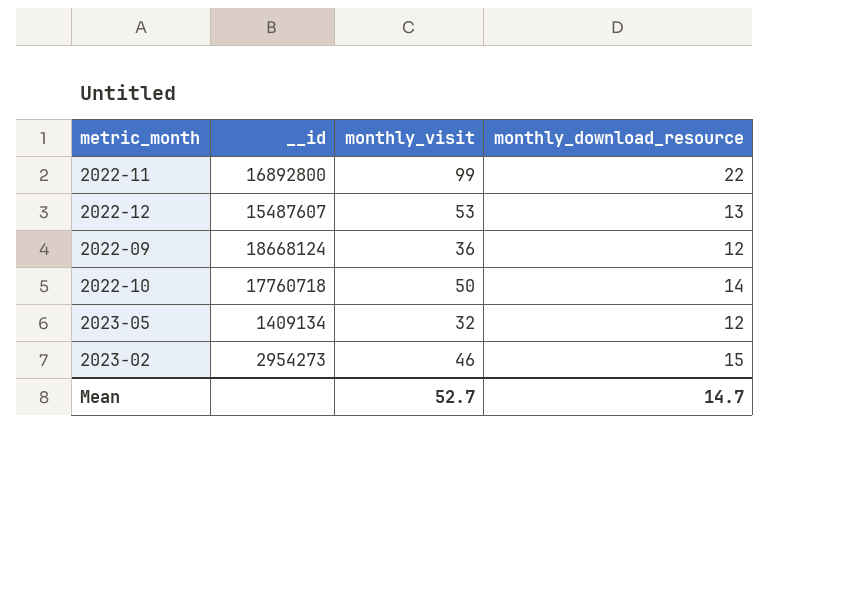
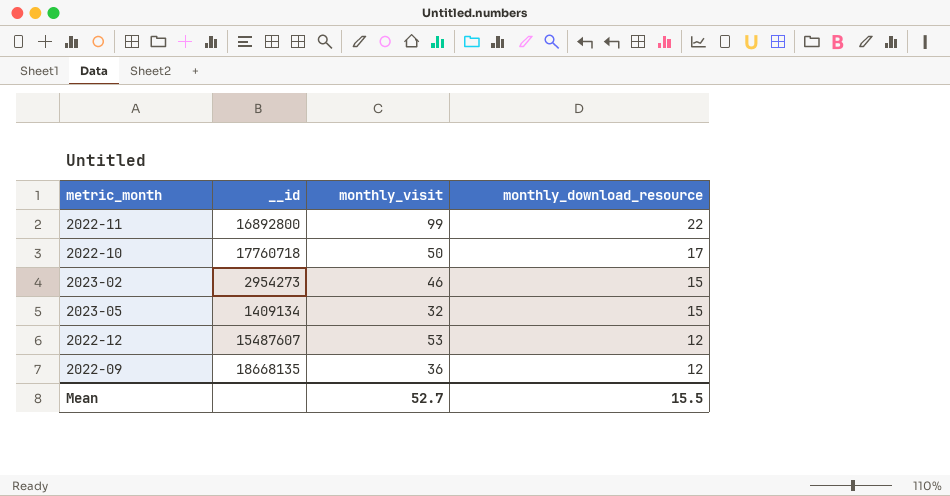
row order: none -> monthly_download_resource descending
2022-10 | monthly_download_resource: 14 -> 17
2023-05 | monthly_download_resource: 12 -> 15
2022-12 | monthly_download_resource: 13 -> 12
2022-09 | __id: 18668124 -> 18668135
Mean | monthly_download_resource: 14.7 -> 15.5

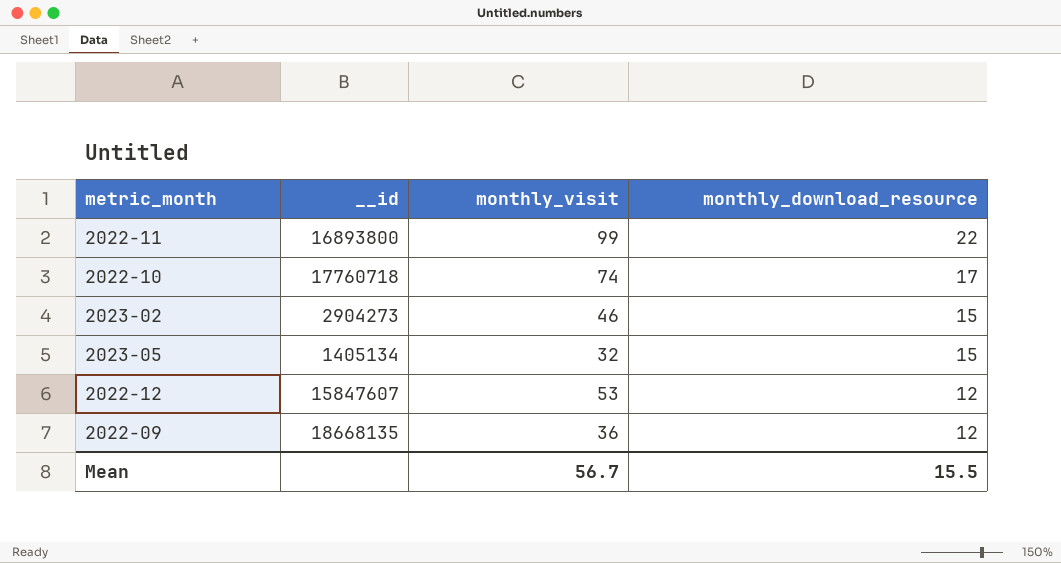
2022-11 | __id: 16892800 -> 16893800
2022-10 | monthly_visit: 50 -> 74
2023-02 | __id: 2954273 -> 2904273
2023-05 | __id: 1409134 -> 1405134
2022-12 | __id: 15487607 -> 15847607
Mean | monthly_visit: 52.7 -> 56.7

